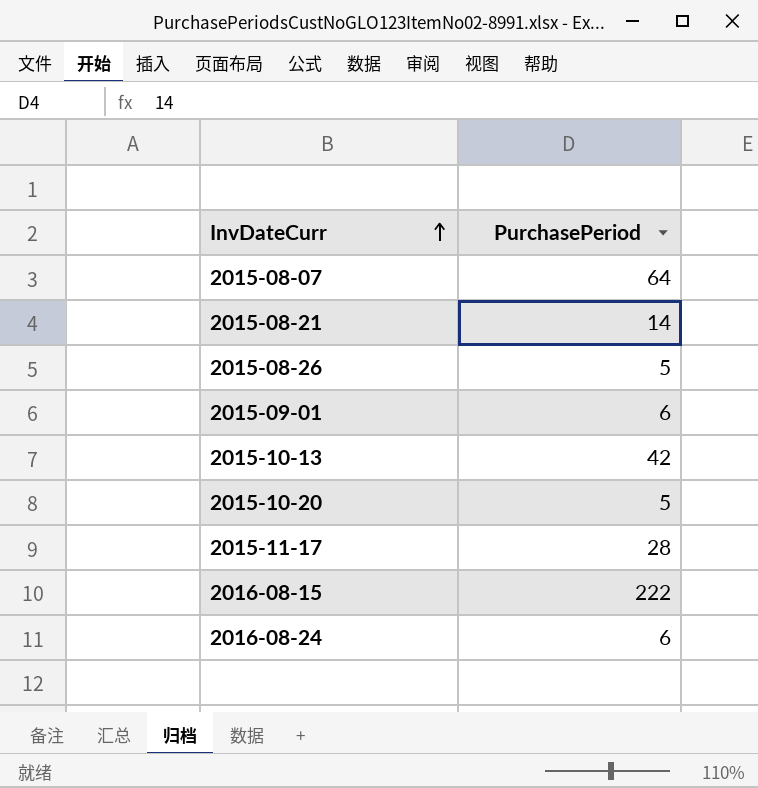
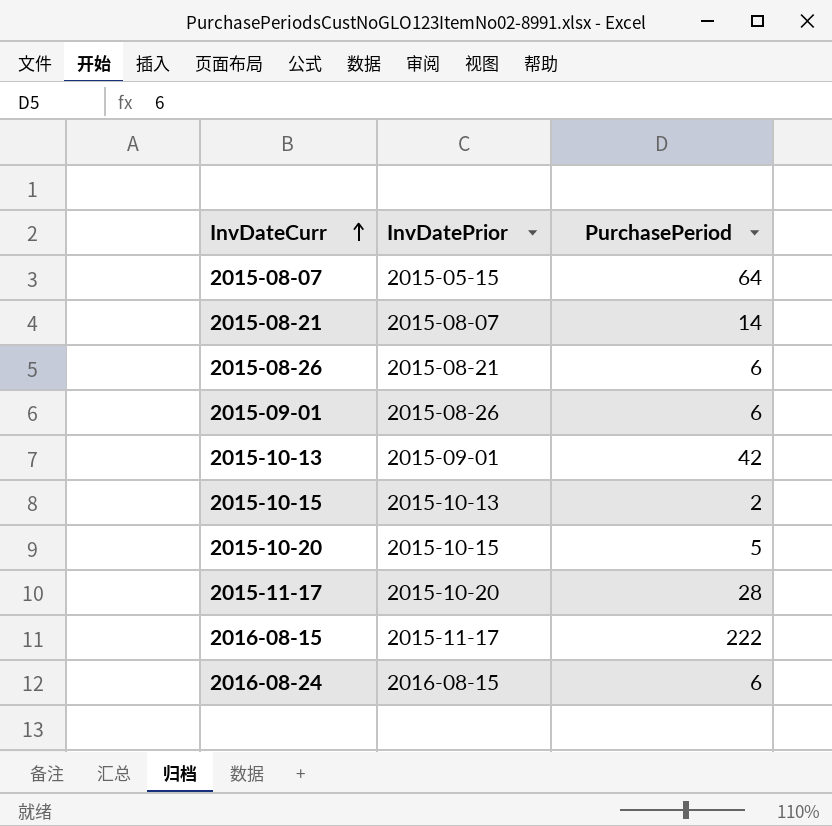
column InvDatePrior | position: none -> 2
2015-08-26 | PurchasePeriod: 5 -> 6
row 2015-10-15: none -> 2015-10-13 | 2

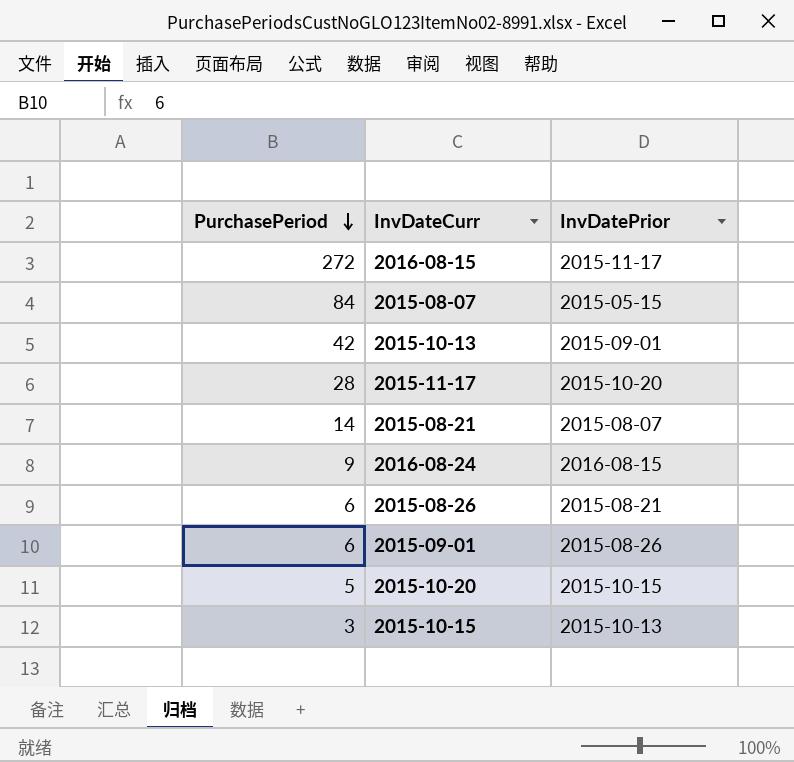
row order: InvDateCurr ascending -> PurchasePeriod descending
column PurchasePeriod | position: 3 -> 1
2016-08-15 | PurchasePeriod: 222 -> 272
2015-08-07 | PurchasePeriod: 64 -> 84
2016-08-24 | PurchasePeriod: 6 -> 9
2015-10-15 | PurchasePeriod: 2 -> 3

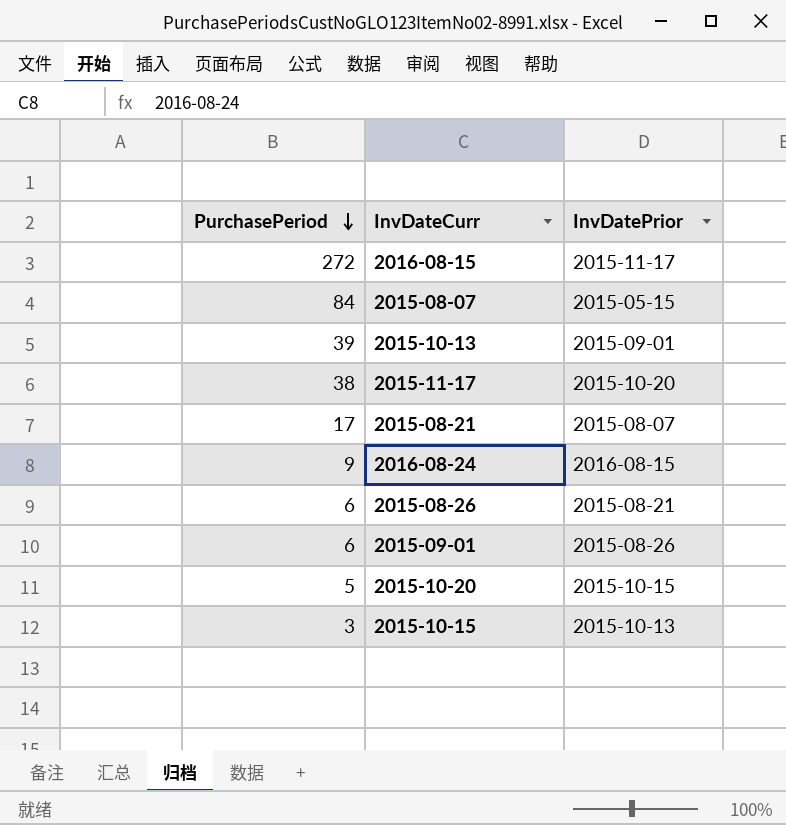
2015-10-13 | PurchasePeriod: 42 -> 39
2015-11-17 | PurchasePeriod: 28 -> 38
2015-08-21 | PurchasePeriod: 14 -> 17

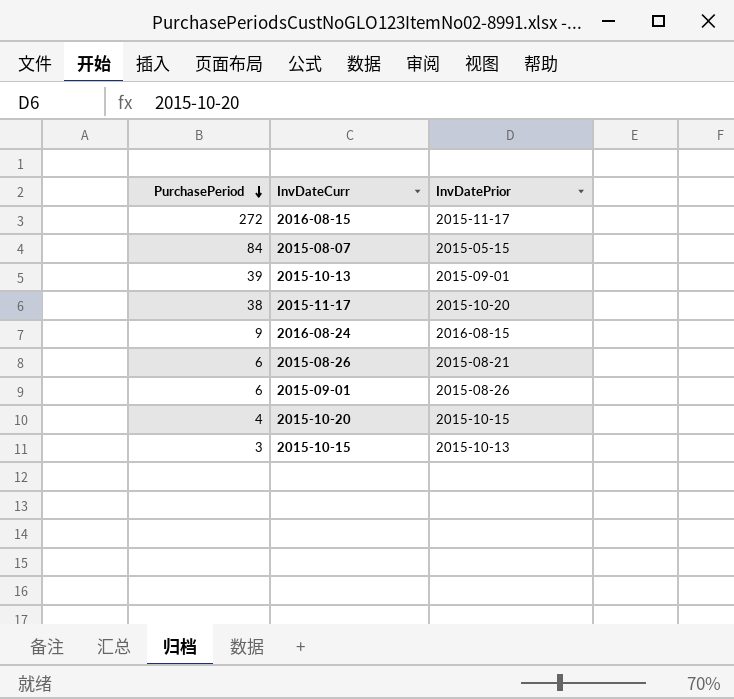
row 2015-08-21: 17 | 2015-08-07 -> none
2015-10-20 | PurchasePeriod: 5 -> 4

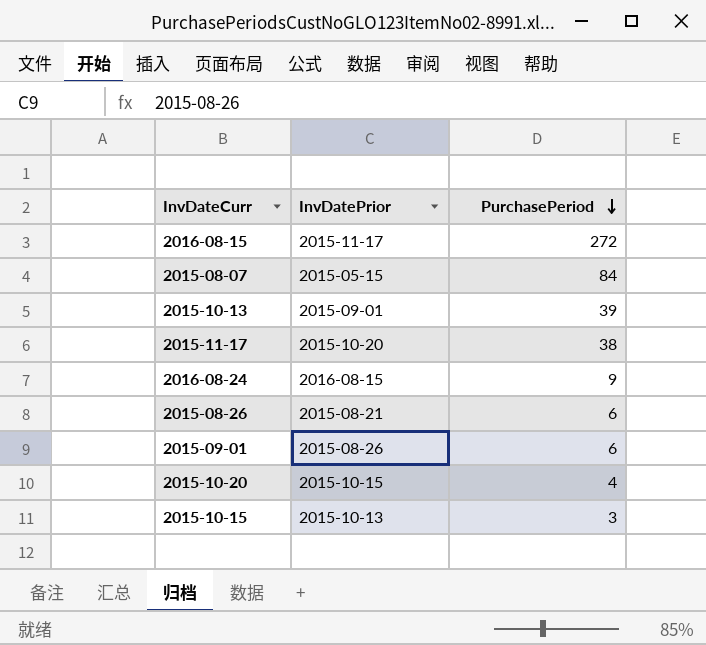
column PurchasePeriod | position: 1 -> 3

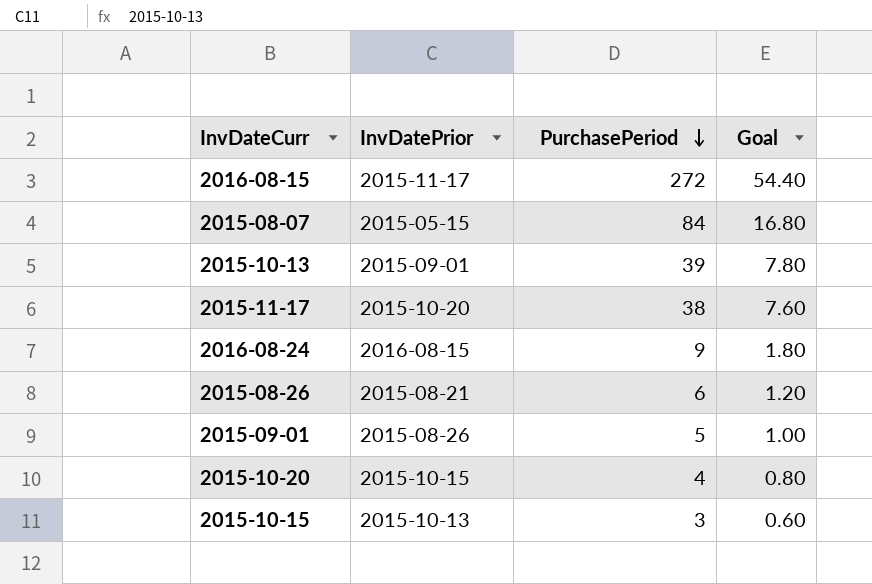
column Goal | formula: none -> [PurchasePeriod] * 0.2
2015-09-01 | PurchasePeriod: 6 -> 5

